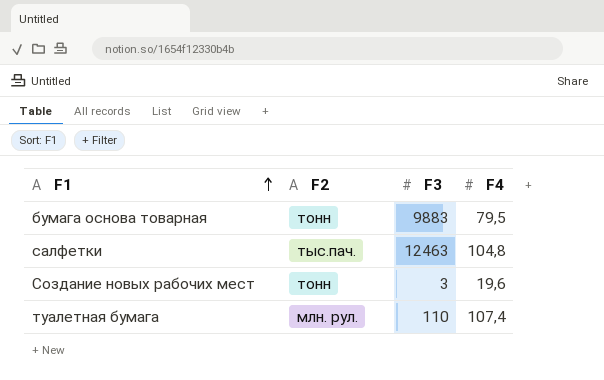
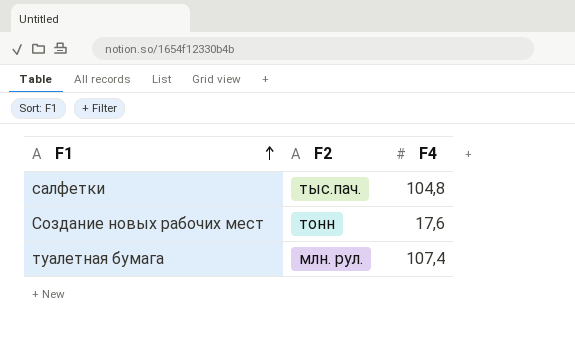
column F3 | position: 3 -> none
row бумага основа товарная: тонн | 9883 | 79,5 -> none
Создание новых рабочих мест | F4: 19,6 -> 17,6

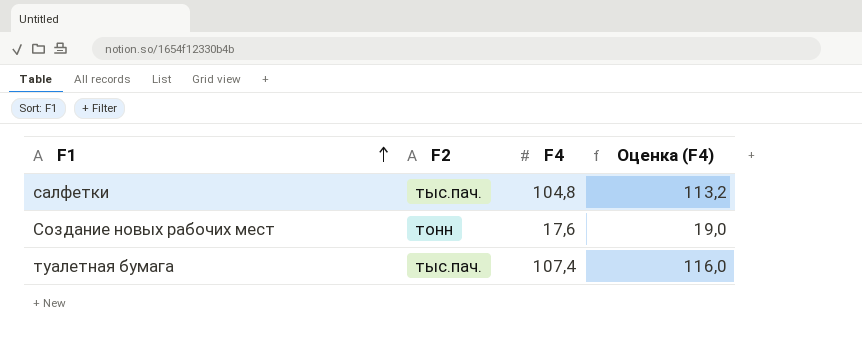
column Оценка (F4) | formula: none -> [F4] * 1,08
туалетная бумага | F2: млн. рул. -> тыс.пач.

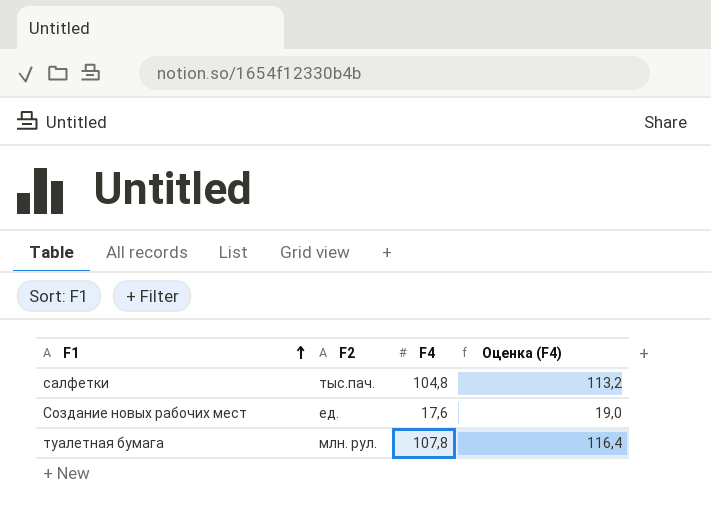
Создание новых рабочих мест | F2: тонн -> ед.
туалетная бумага | F2: тыс.пач. -> млн. рул.
туалетная бумага | F4: 107,4 -> 107,8
туалетная бумага | Оценка (F4): 116,0 -> 116,4

